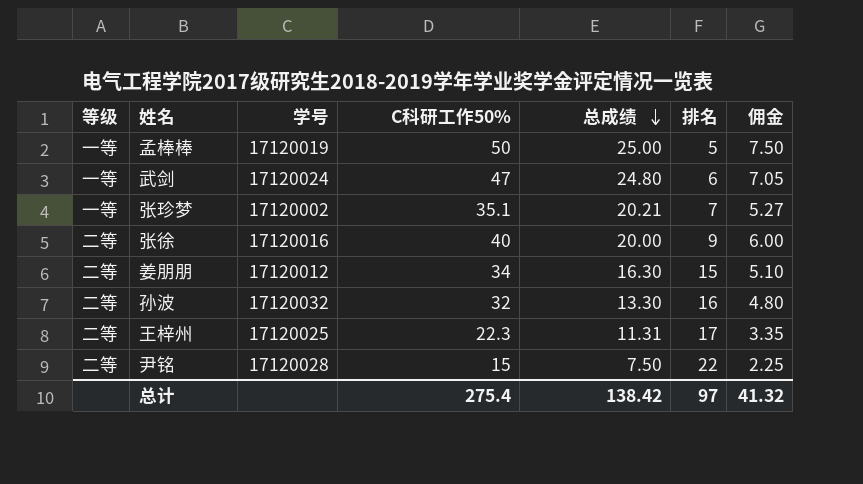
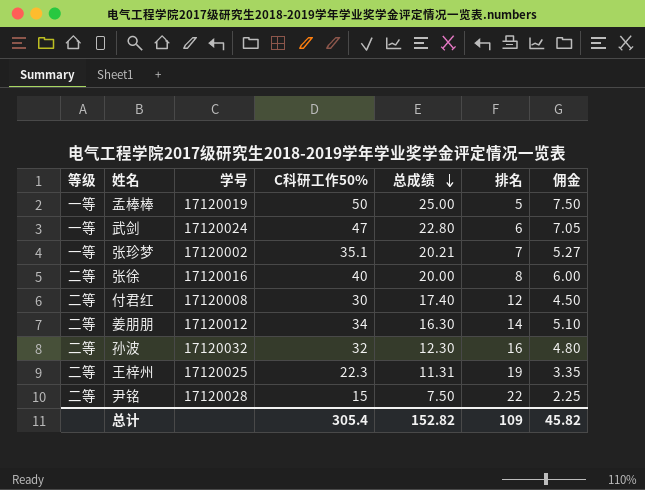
武剑 | 总成绩: 24.80 -> 22.80
张徐 | 排名: 9 -> 8
row 付君红: none -> 二等 | 17120008 | 30 | 17.40 | 12 | 4.50
姜朋朋 | 排名: 15 -> 14
孙波 | 总成绩: 13.30 -> 12.30
王梓州 | 排名: 17 -> 19
总计 | C科研工作50%: 275.4 -> 305.4
总计 | 总成绩: 138.42 -> 152.82
总计 | 排名: 97 -> 109
总计 | 佣金: 41.32 -> 45.82

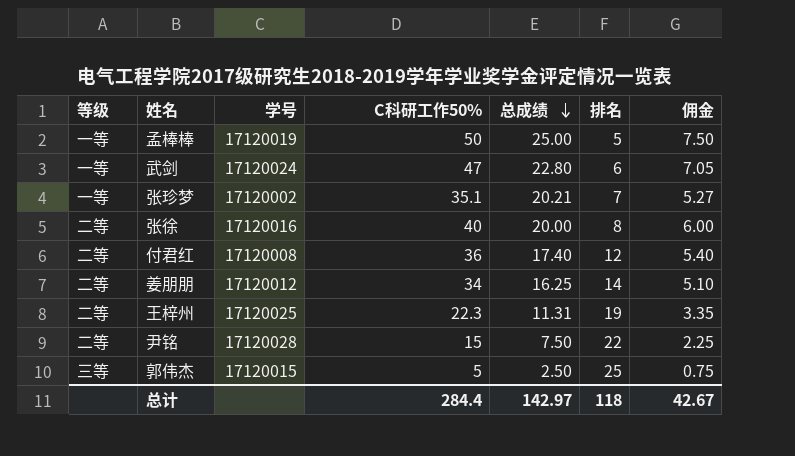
row 孙波: 二等 | 17120032 | 32 | 12.30 | 16 | 4.80 -> none
付君红 | C科研工作50%: 30 -> 36
付君红 | 佣金: 4.50 -> 5.40
姜朋朋 | 总成绩: 16.30 -> 16.25
row 郭伟杰: none -> 三等 | 17120015 | 5 | 2.50 | 25 | 0.75
总计 | C科研工作50%: 305.4 -> 284.4
总计 | 总成绩: 152.82 -> 142.97
总计 | 排名: 109 -> 118
总计 | 佣金: 45.82 -> 42.67

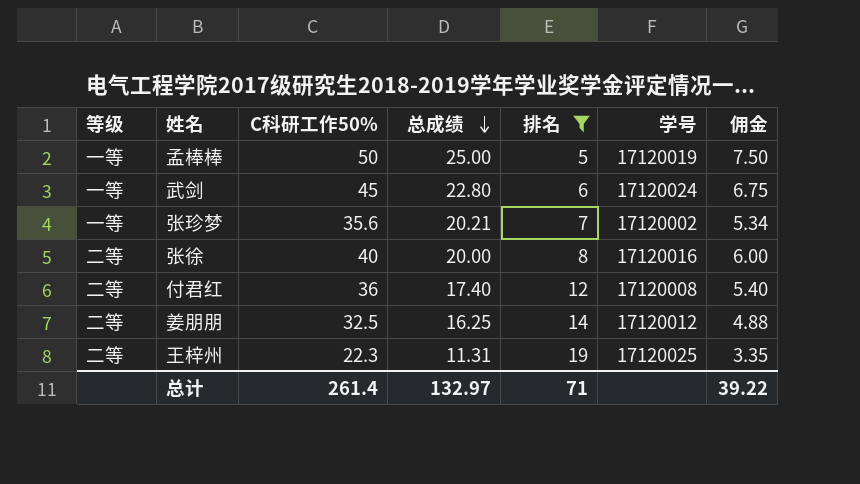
filter: none -> 排名 <= 19
column 学号 | position: 3 -> 6
武剑 | C科研工作50%: 47 -> 45
武剑 | 佣金: 7.05 -> 6.75
张珍梦 | C科研工作50%: 35.1 -> 35.6
张珍梦 | 佣金: 5.27 -> 5.34
姜朋朋 | C科研工作50%: 34 -> 32.5
姜朋朋 | 佣金: 5.10 -> 4.88
总计 | C科研工作50%: 284.4 -> 261.4
总计 | 总成绩: 142.97 -> 132.97
总计 | 排名: 118 -> 71
总计 | 佣金: 42.67 -> 39.22

